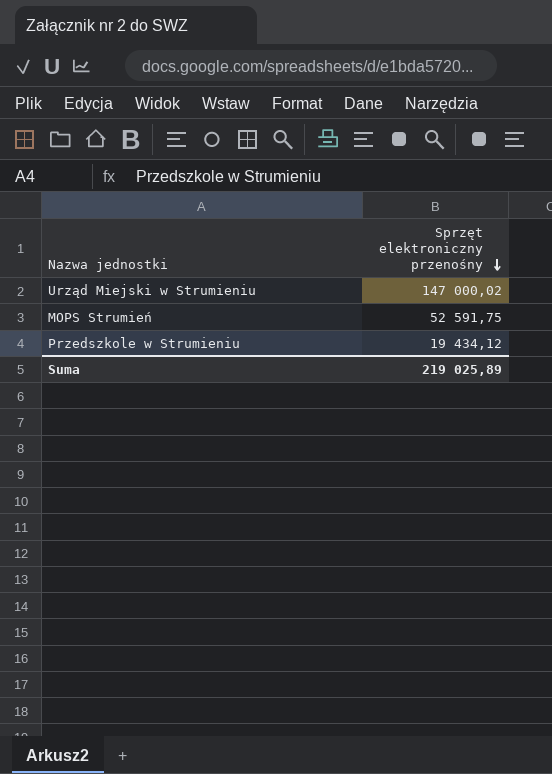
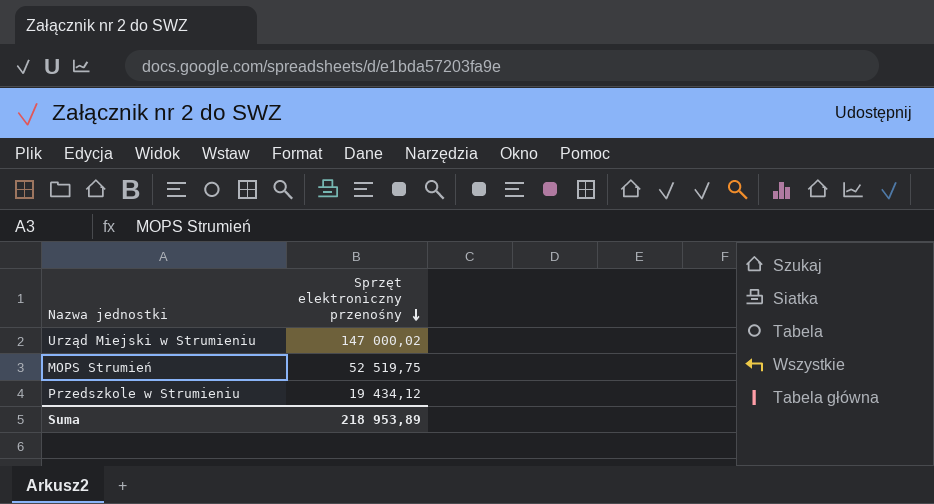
MOPS Strumień | Sprzęt elektroniczny przenośny: 52 591,75 -> 52 519,75
Suma | Sprzęt elektroniczny przenośny: 219 025,89 -> 218 953,89

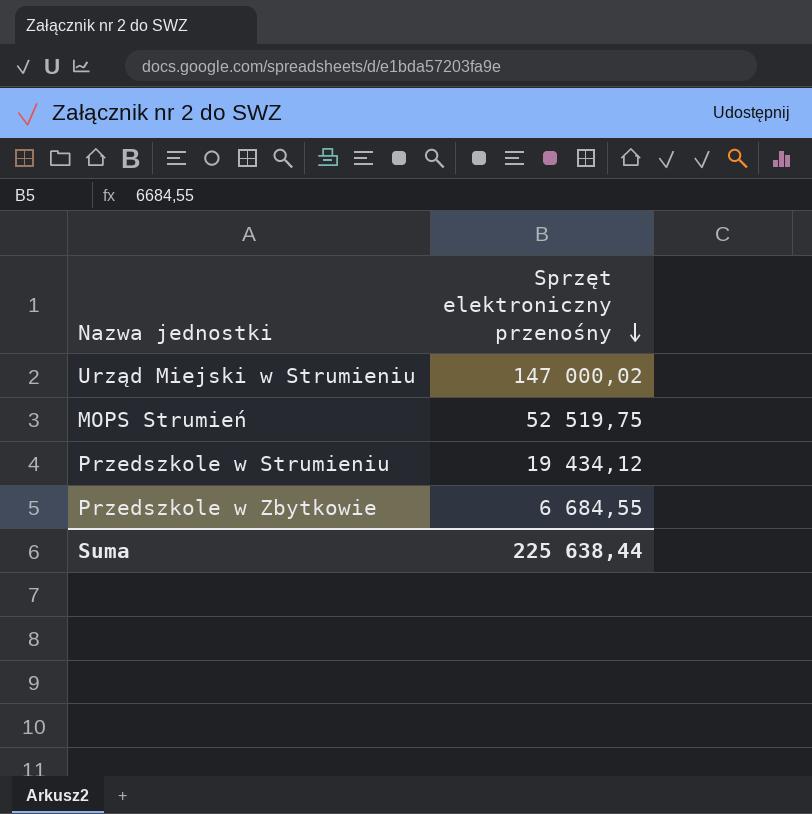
row Przedszkole w Zbytkowie: none -> 6 684,55
Suma | Sprzęt elektroniczny przenośny: 218 953,89 -> 225 638,44

